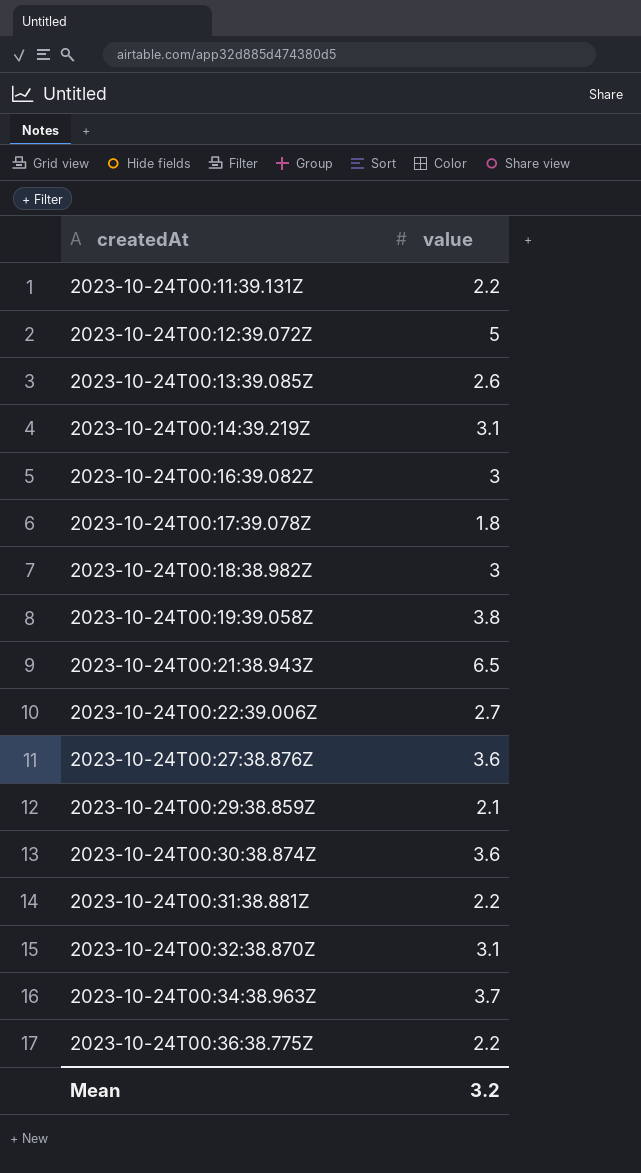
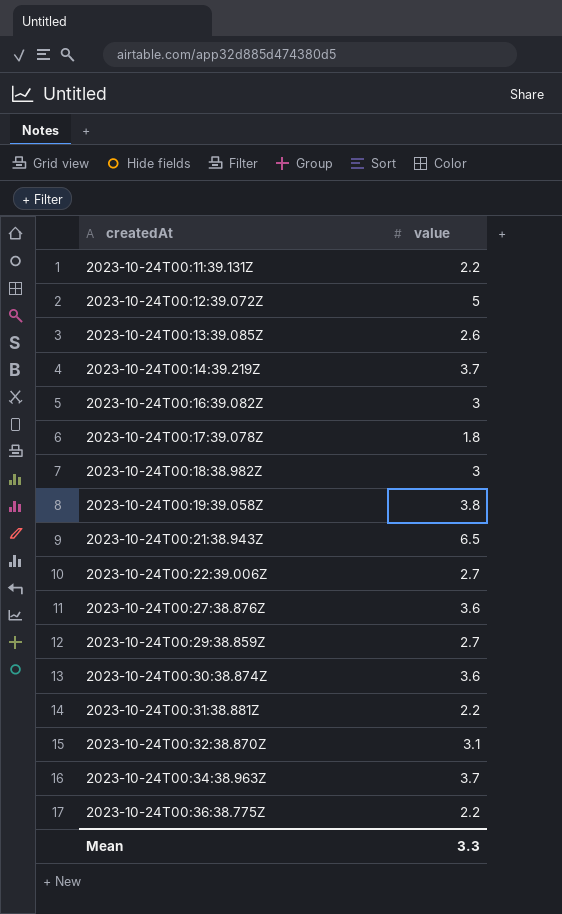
2023-10-24T00:14:39.219Z | value: 3.1 -> 3.7
2023-10-24T00:29:38.859Z | value: 2.1 -> 2.7
Mean | value: 3.2 -> 3.3

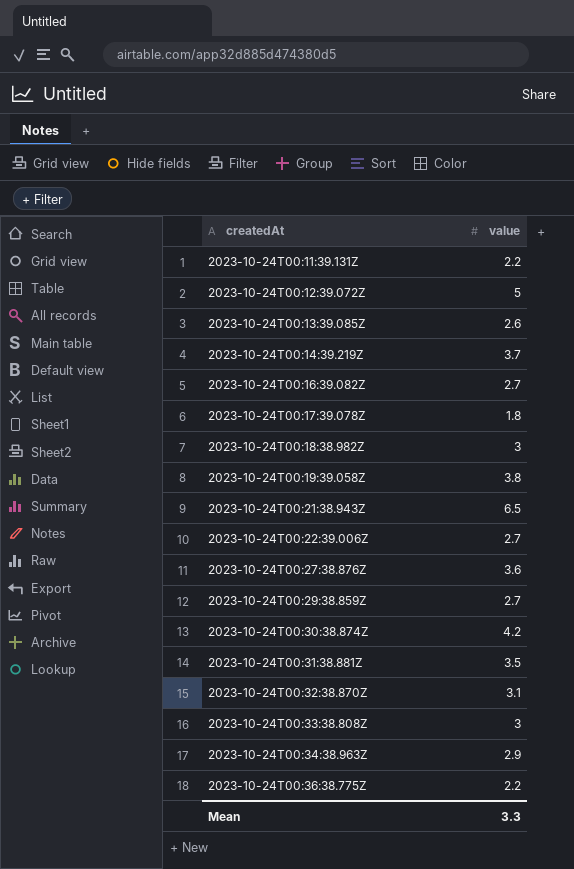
2023-10-24T00:16:39.082Z | value: 3 -> 2.7
2023-10-24T00:30:38.874Z | value: 3.6 -> 4.2
2023-10-24T00:31:38.881Z | value: 2.2 -> 3.5
row 2023-10-24T00:33:38.808Z: none -> 3
2023-10-24T00:34:38.963Z | value: 3.7 -> 2.9

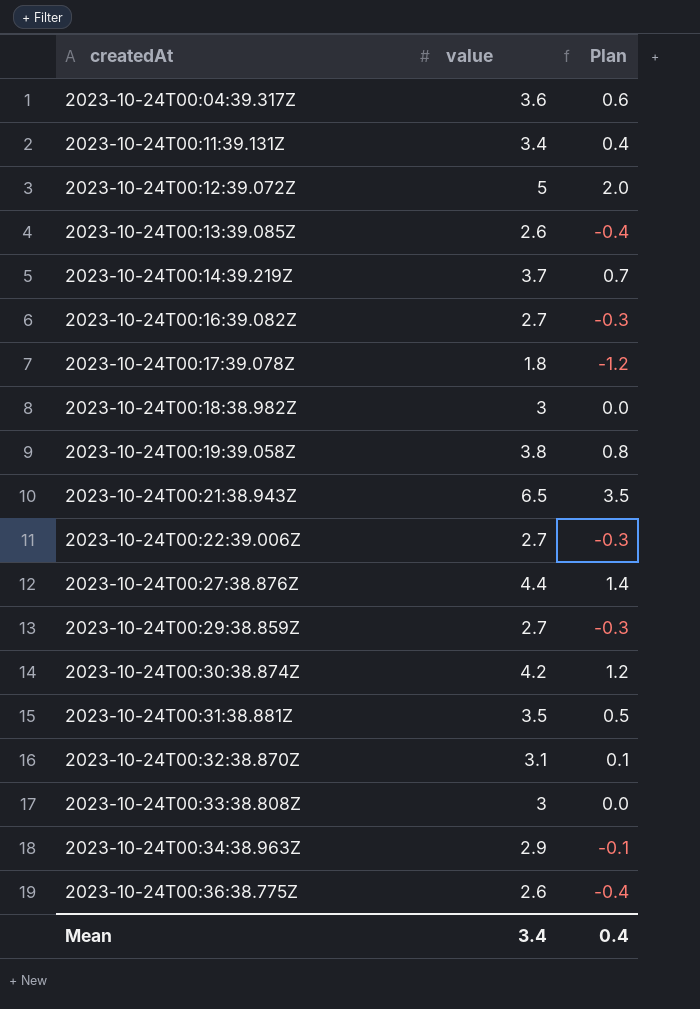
column Plan | formula: none -> [value] - 3
row 2023-10-24T00:04:39.317Z: none -> 3.6 | 0.6
2023-10-24T00:11:39.131Z | value: 2.2 -> 3.4
2023-10-24T00:27:38.876Z | value: 3.6 -> 4.4
2023-10-24T00:36:38.775Z | value: 2.2 -> 2.6
Mean | value: 3.3 -> 3.4

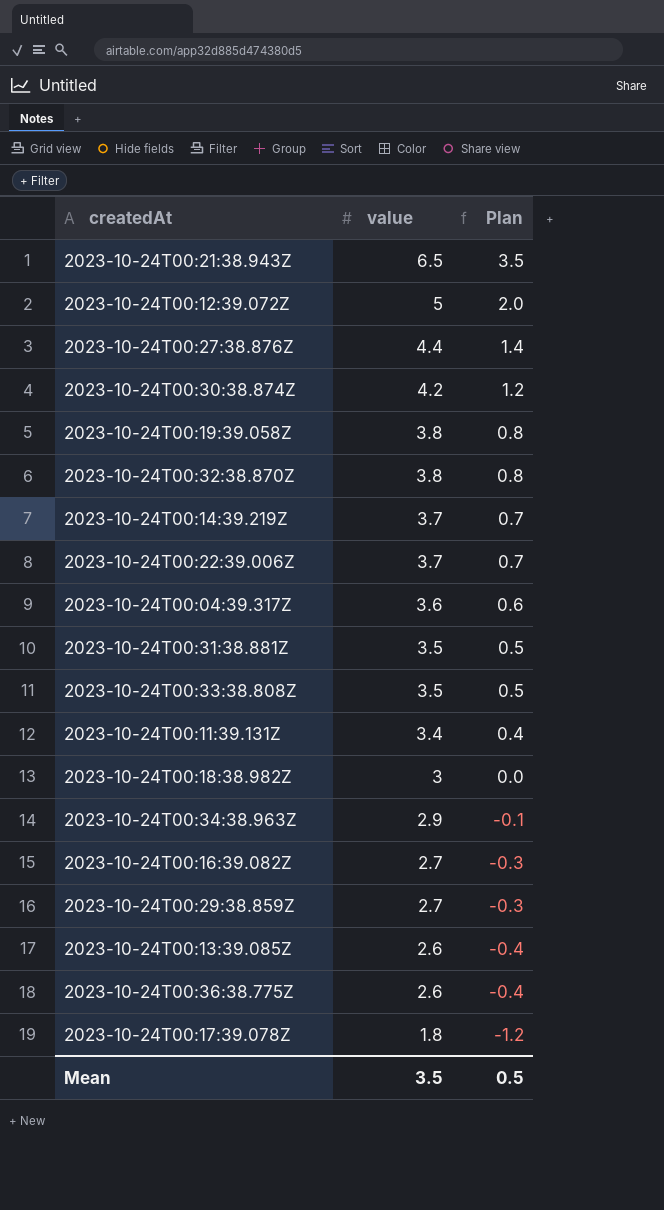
row order: createdAt ascending -> value descending
2023-10-24T00:32:38.870Z | value: 3.1 -> 3.8
2023-10-24T00:32:38.870Z | Plan: 0.1 -> 0.8
2023-10-24T00:22:39.006Z | value: 2.7 -> 3.7
2023-10-24T00:22:39.006Z | Plan: -0.3 -> 0.7
2023-10-24T00:33:38.808Z | value: 3 -> 3.5
2023-10-24T00:33:38.808Z | Plan: 0.0 -> 0.5
Mean | value: 3.4 -> 3.5
Mean | Plan: 0.4 -> 0.5

